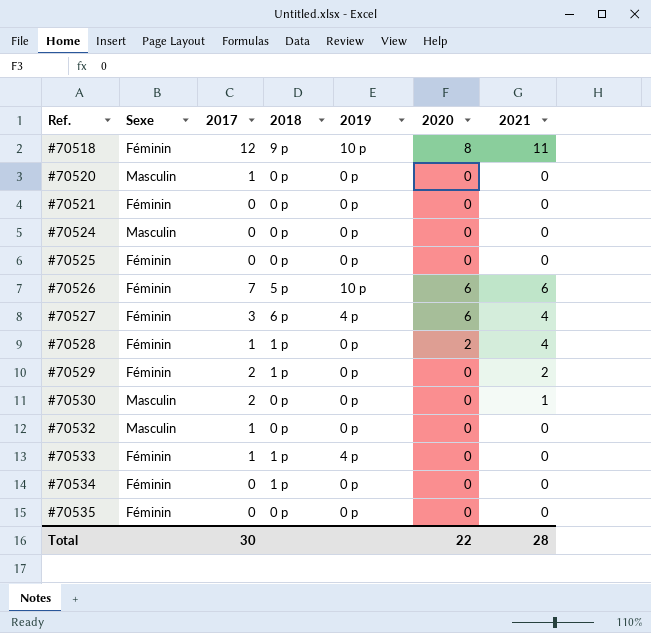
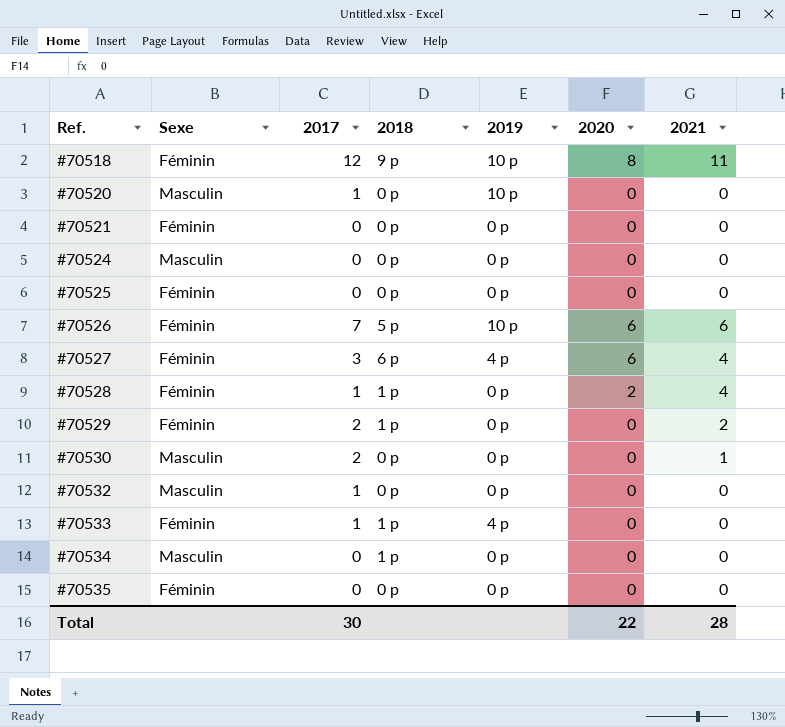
#70520 | 2019: 0 p -> 10 p
#70534 | Sexe: Féminin -> Masculin

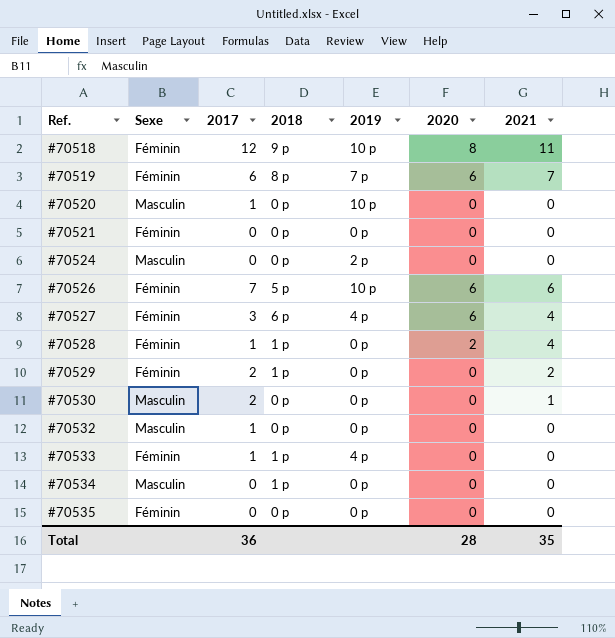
row #70525: Féminin | 0 | 0 p | 0 p | 0 | 0 -> none
row #70519: none -> Féminin | 6 | 8 p | 7 p | 6 | 7
#70524 | 2019: 0 p -> 2 p
Total | 2017: 30 -> 36
Total | 2020: 22 -> 28
Total | 2021: 28 -> 35

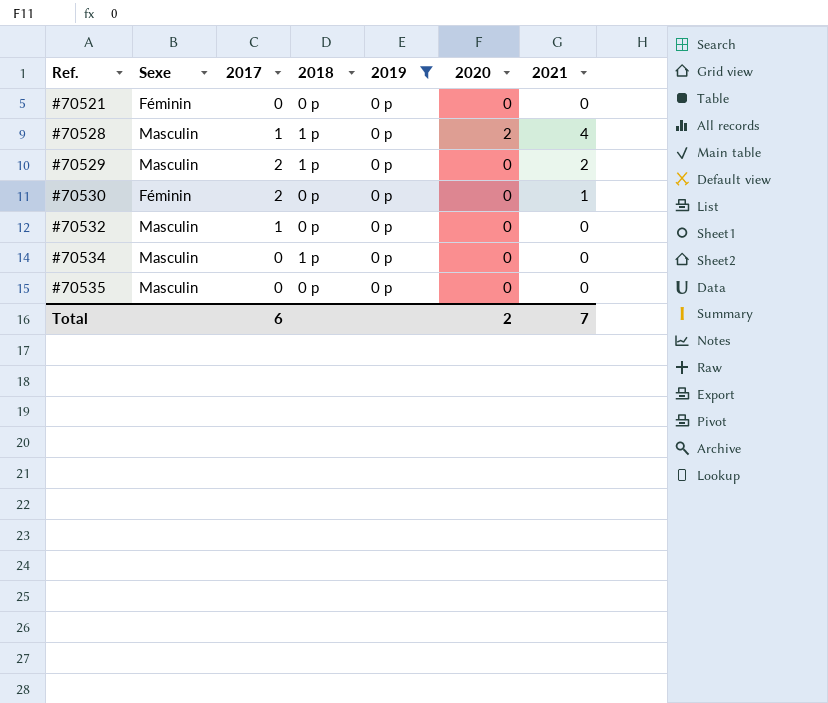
filter: none -> 2019 = 0 p
#70528 | Sexe: Féminin -> Masculin
#70529 | Sexe: Féminin -> Masculin
#70530 | Sexe: Masculin -> Féminin
#70535 | Sexe: Féminin -> Masculin
Total | 2017: 36 -> 6
Total | 2020: 28 -> 2
Total | 2021: 35 -> 7

